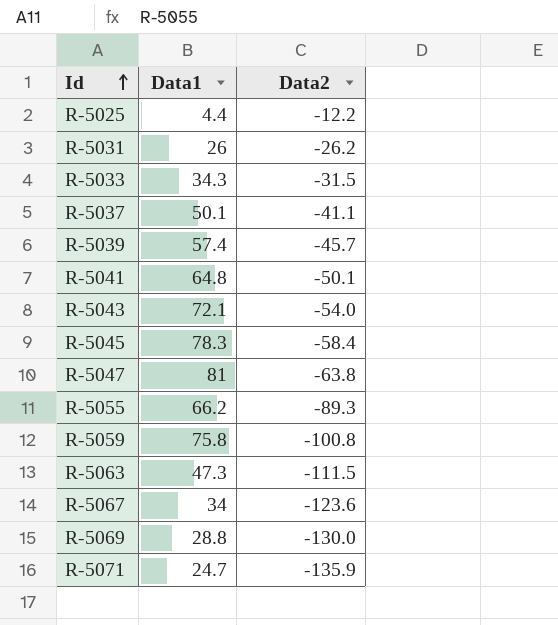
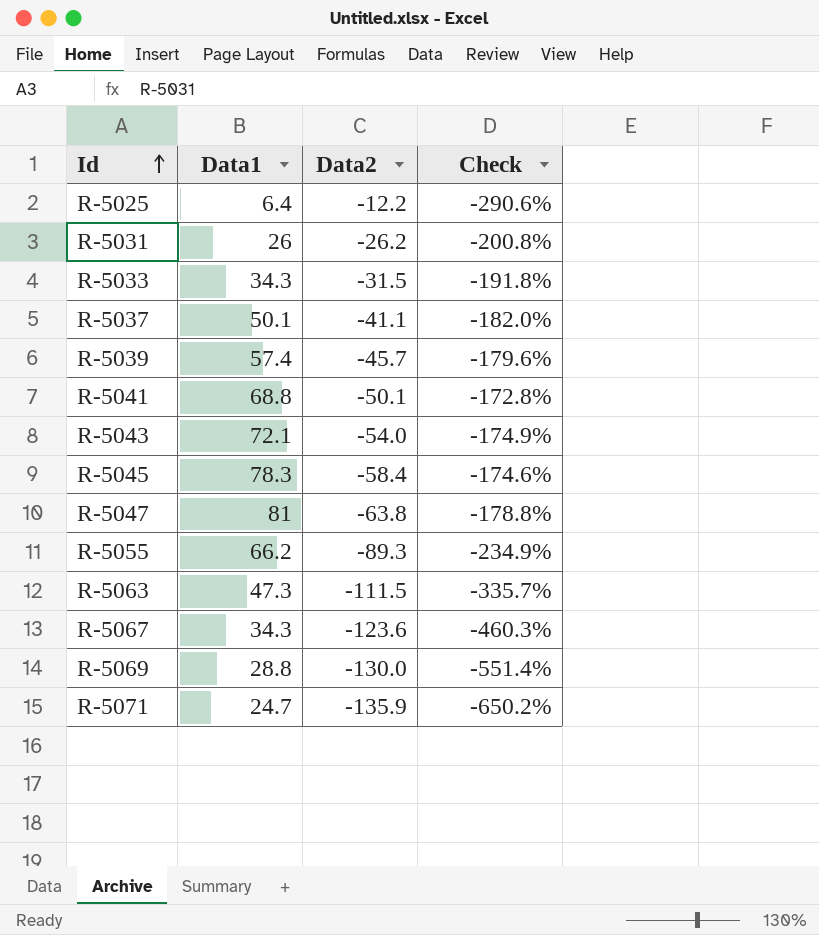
column Check | formula: none -> ([Data2] - [Data1]) / [Data1]
row R-5059: 75.8 | -100.8 -> none
R-5025 | Data1: 4.4 -> 6.4
R-5041 | Data1: 64.8 -> 68.8
R-5067 | Data1: 34 -> 34.3

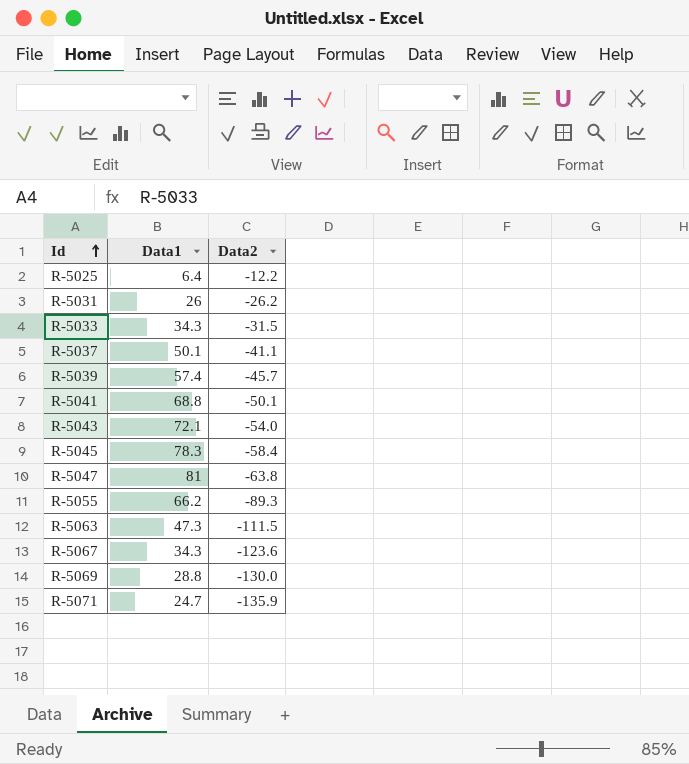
column Check | formula: ([Data2] - [Data1]) / [Data1] -> none

